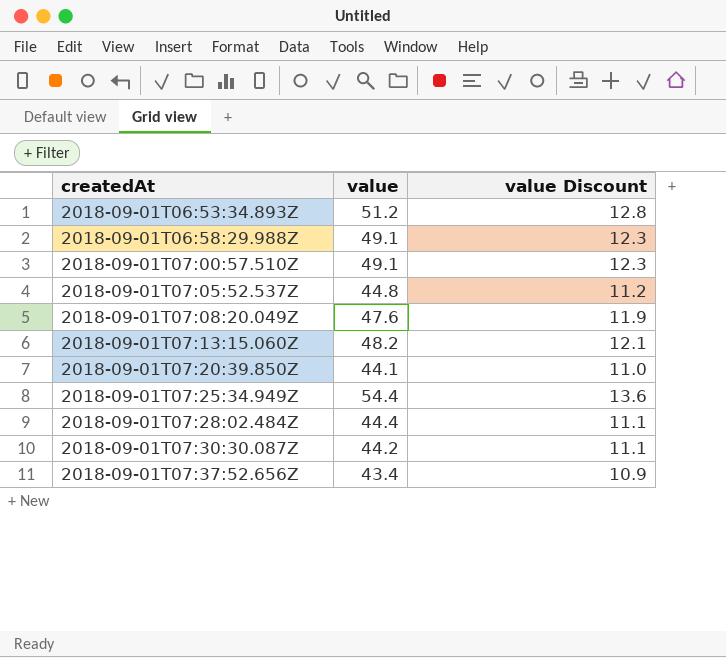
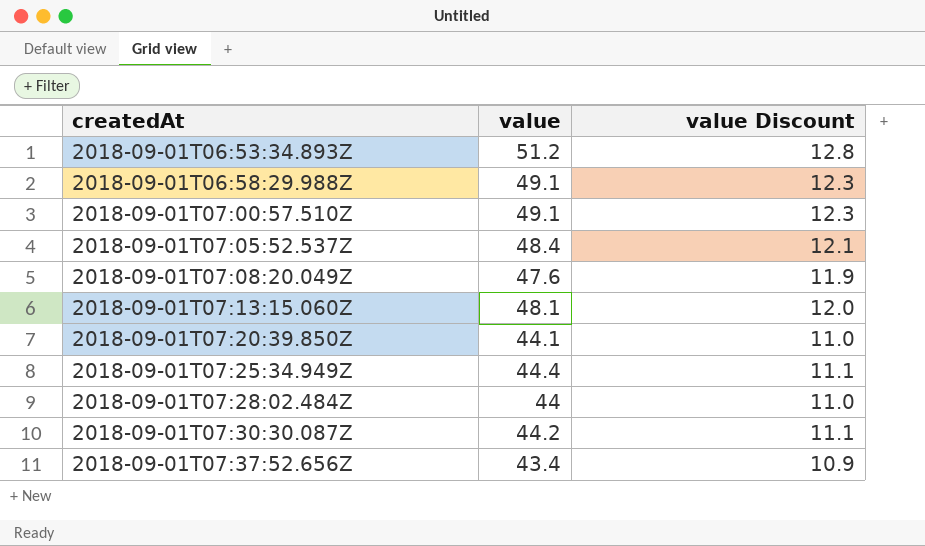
2018-09-01T07:05:52.537Z | value: 44.8 -> 48.4
2018-09-01T07:05:52.537Z | value Discount: 11.2 -> 12.1
2018-09-01T07:13:15.060Z | value: 48.2 -> 48.1
2018-09-01T07:13:15.060Z | value Discount: 12.1 -> 12.0
2018-09-01T07:25:34.949Z | value: 54.4 -> 44.4
2018-09-01T07:25:34.949Z | value Discount: 13.6 -> 11.1
2018-09-01T07:28:02.484Z | value: 44.4 -> 44
2018-09-01T07:28:02.484Z | value Discount: 11.1 -> 11.0

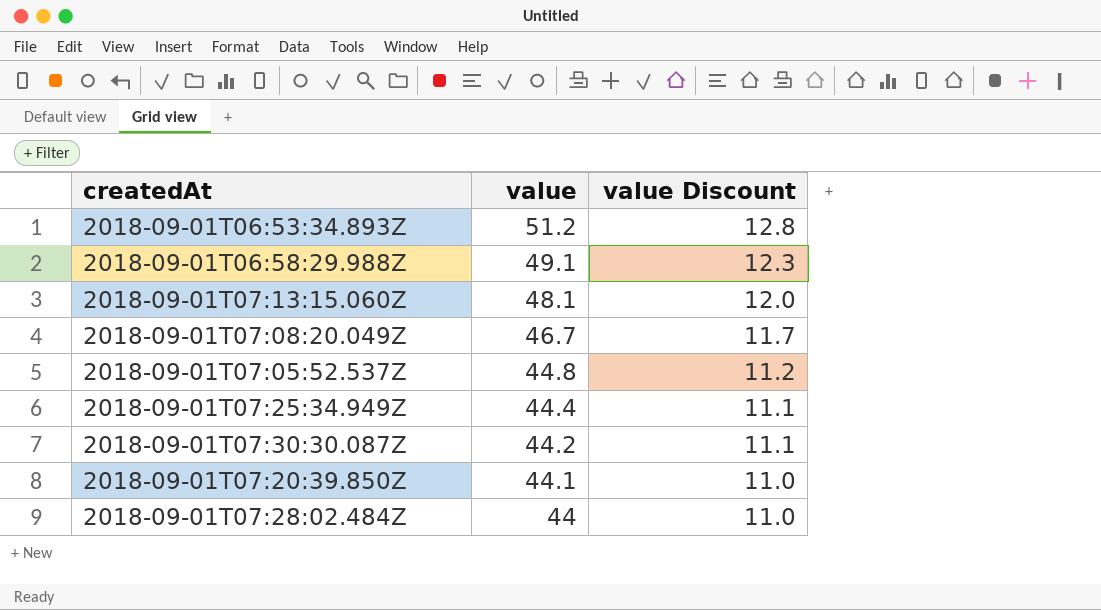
row order: createdAt ascending -> value descending
row 2018-09-01T07:00:57.510Z: 49.1 | 12.3 -> none
row 2018-09-01T07:37:52.656Z: 43.4 | 10.9 -> none
2018-09-01T07:08:20.049Z | value: 47.6 -> 46.7
2018-09-01T07:08:20.049Z | value Discount: 11.9 -> 11.7
2018-09-01T07:05:52.537Z | value: 48.4 -> 44.8
2018-09-01T07:05:52.537Z | value Discount: 12.1 -> 11.2

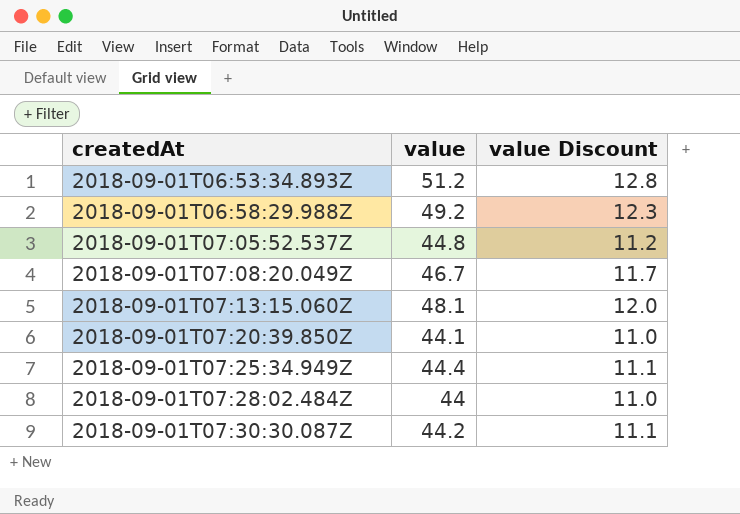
row order: value descending -> createdAt ascending
2018-09-01T06:58:29.988Z | value: 49.1 -> 49.2

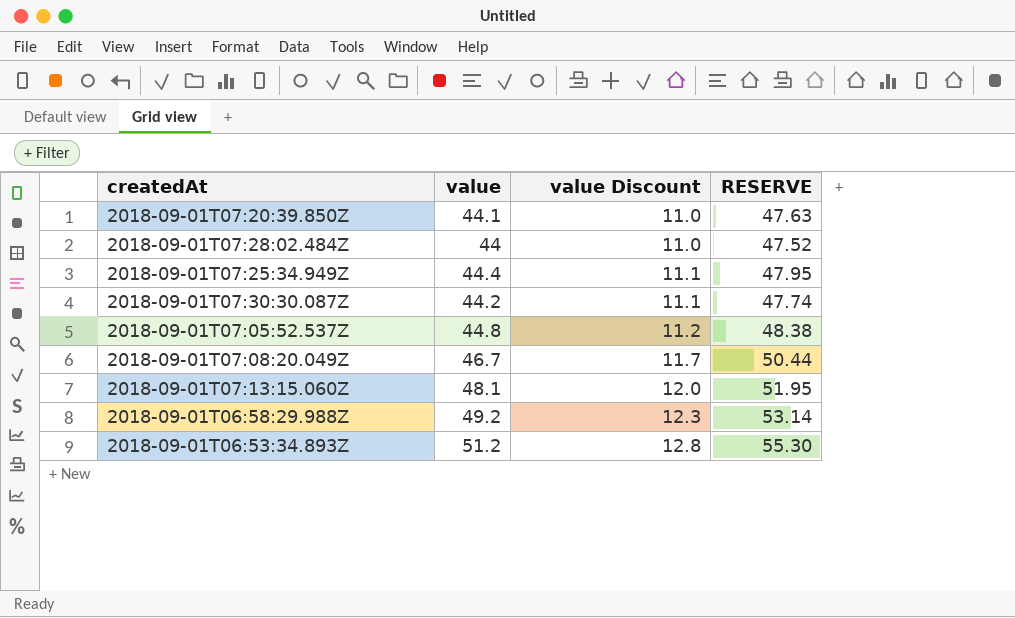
row order: createdAt ascending -> value Discount ascending
column RESERVE | formula: none -> [value] * 1.08

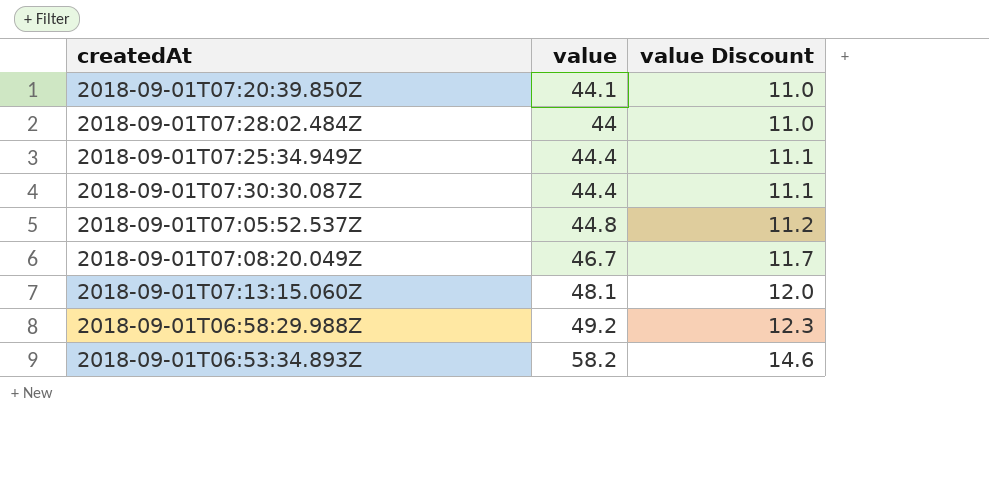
column RESERVE | formula: [value] * 1.08 -> none
2018-09-01T07:30:30.087Z | value: 44.2 -> 44.4
2018-09-01T06:53:34.893Z | value: 51.2 -> 58.2
2018-09-01T06:53:34.893Z | value Discount: 12.8 -> 14.6

